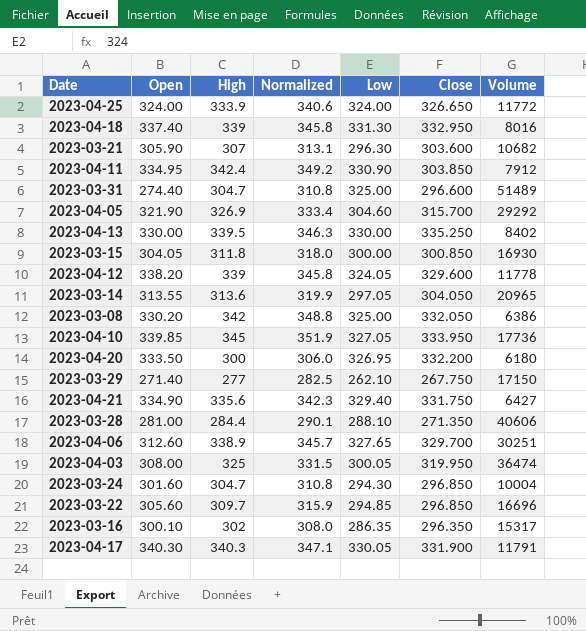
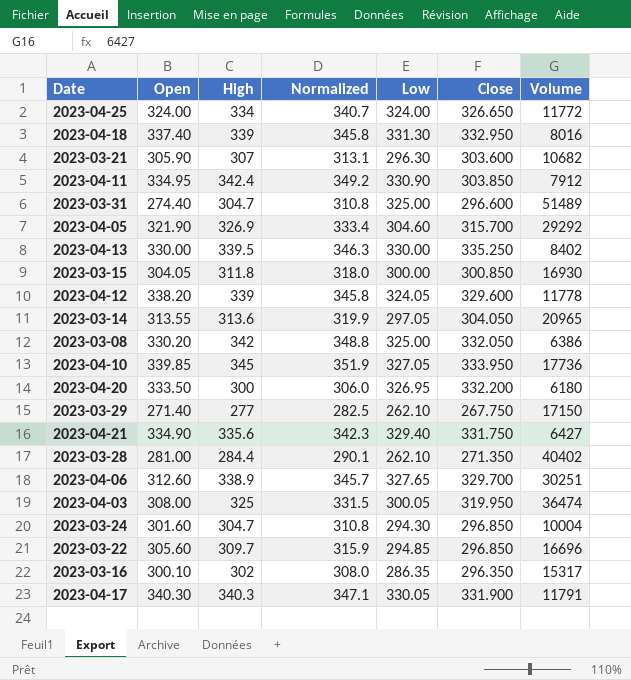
2023-04-25 | High: 333.9 -> 334
2023-04-25 | Normalized: 340.6 -> 340.7
2023-03-28 | Low: 288.10 -> 262.10
2023-03-28 | Volume: 40606 -> 40402

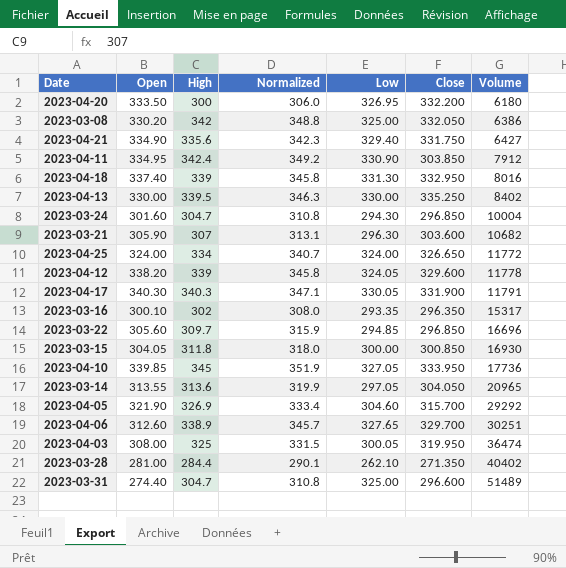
row order: none -> Volume ascending
row 2023-03-29: 271.40 | 277 | 282.5 | 262.10 | 267.750 | 17150 -> none
2023-03-16 | Low: 286.35 -> 293.35

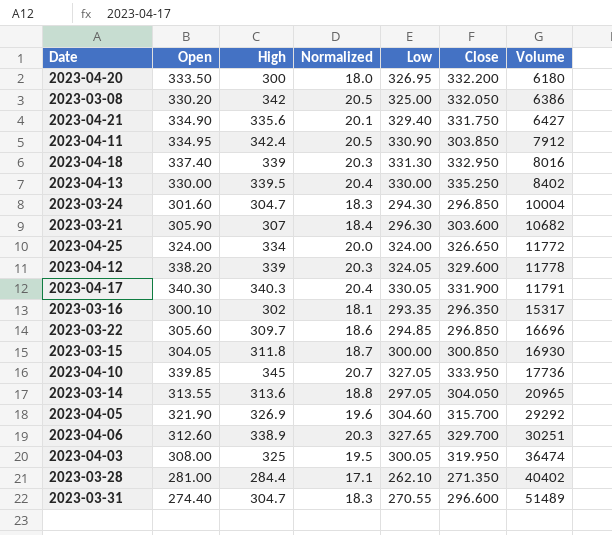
column Normalized | formula: [High] * 1.02 -> [High] * 0.06
2023-03-31 | Low: 325.00 -> 270.55

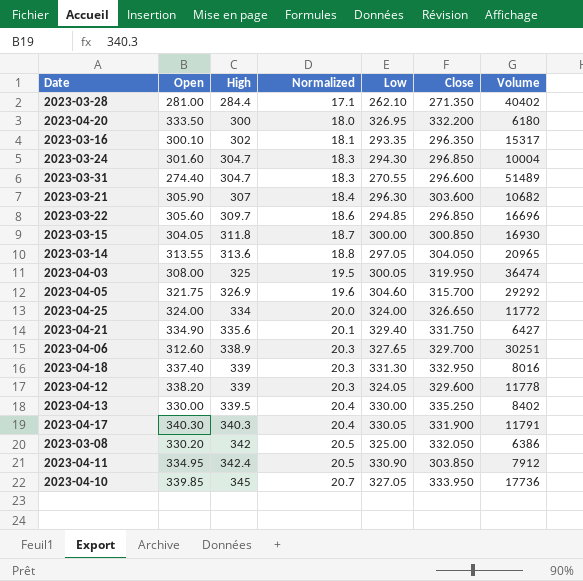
row order: Volume ascending -> High ascending
2023-04-05 | Open: 321.90 -> 321.75

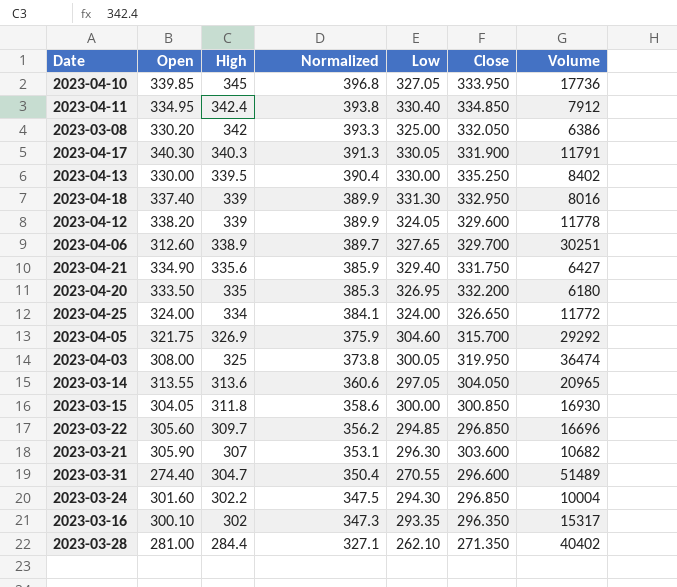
row order: High ascending -> High descending
column Normalized | formula: [High] * 0.06 -> [High] * 1.15
2023-04-11 | Low: 330.90 -> 330.40
2023-04-11 | Close: 303.850 -> 334.850
2023-04-20 | High: 300 -> 335
2023-03-24 | High: 304.7 -> 302.2

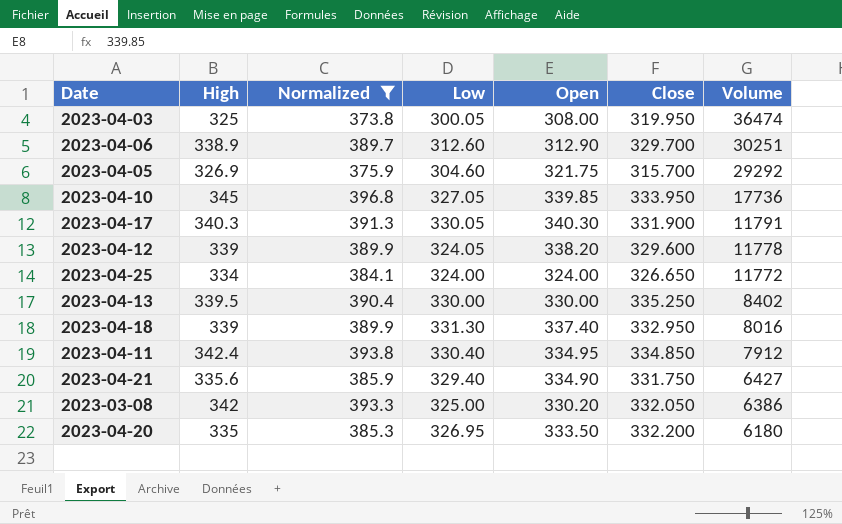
filter: none -> Normalized >= 373.8
row order: High descending -> Volume descending
column Open | position: 2 -> 5
2023-04-06 | Low: 327.65 -> 312.60
2023-04-06 | Open: 312.60 -> 312.90

